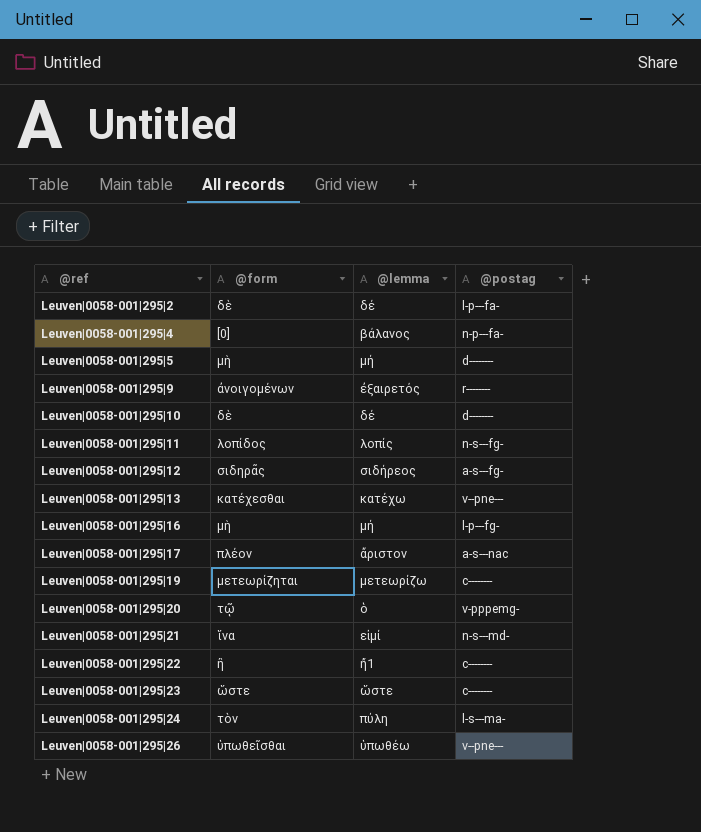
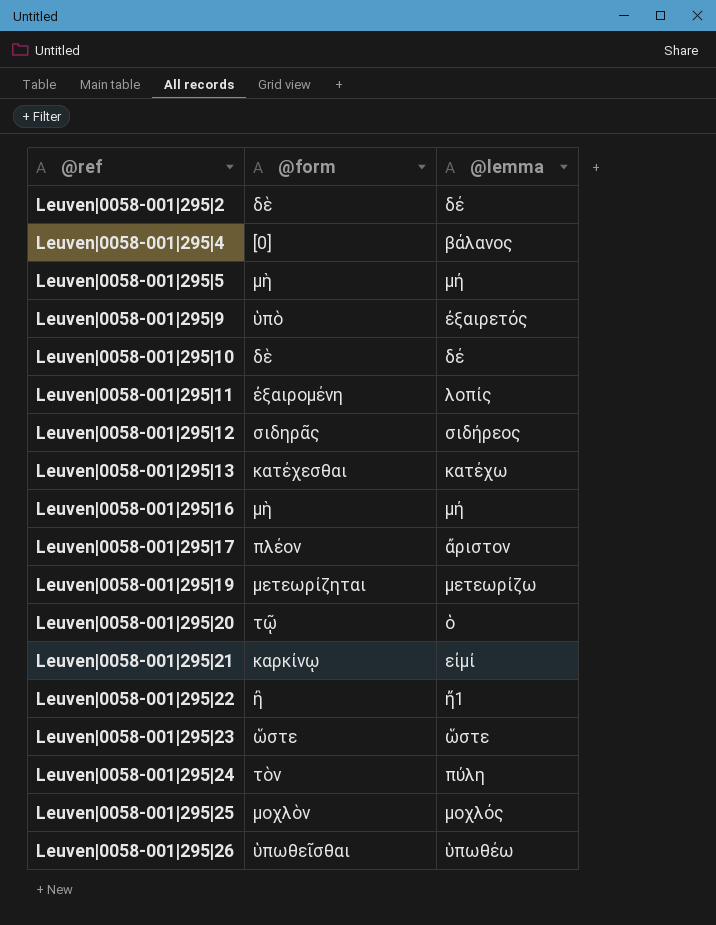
column @postag | position: 4 -> none
Leuven|0058-001|295|9 | @form: ἀνοιγομένων -> ὑπὸ
Leuven|0058-001|295|11 | @form: λοπίδος -> ἐξαιρομένη
Leuven|0058-001|295|21 | @form: ἵνα -> καρκίνῳ
row Leuven|0058-001|295|25: none -> μοχλὸν | μοχλός

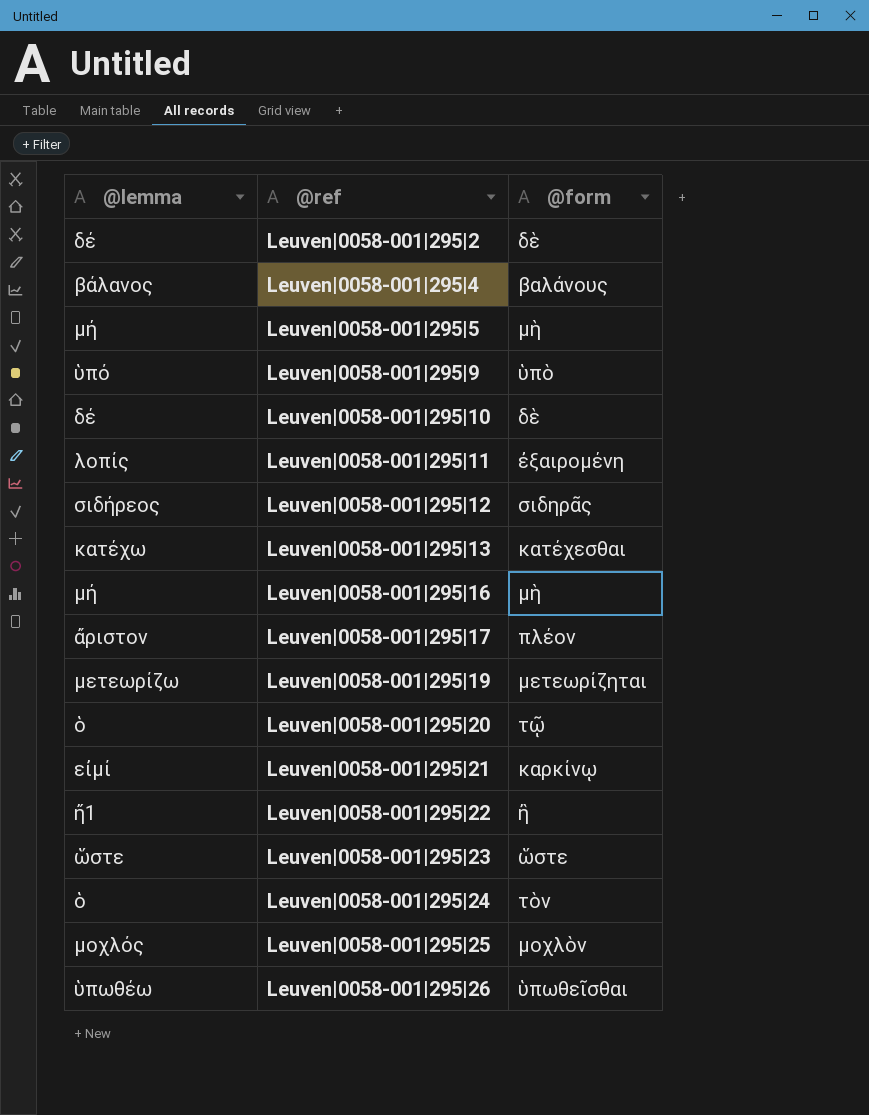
column @lemma | position: 3 -> 1
Leuven|0058-001|295|4 | @form: [0] -> βαλάνους
Leuven|0058-001|295|9 | @lemma: ἐξαιρετός -> ὑπό
Leuven|0058-001|295|24 | @lemma: πύλη -> ὁ

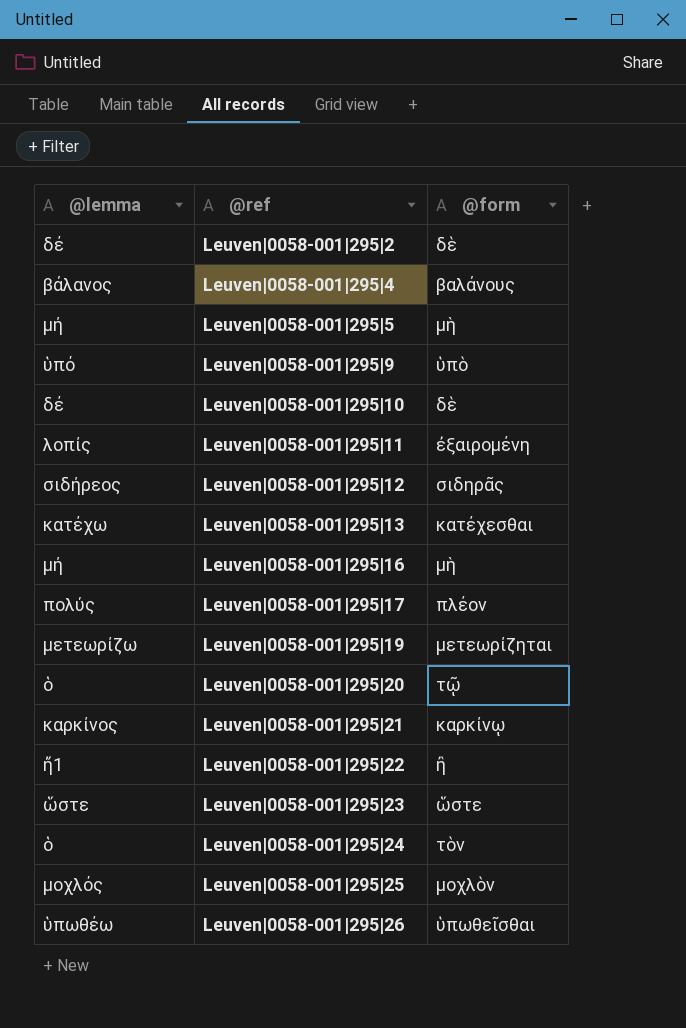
Leuven|0058-001|295|17 | @lemma: ἄριστον -> πολύς
Leuven|0058-001|295|21 | @lemma: εἰμί -> καρκίνος

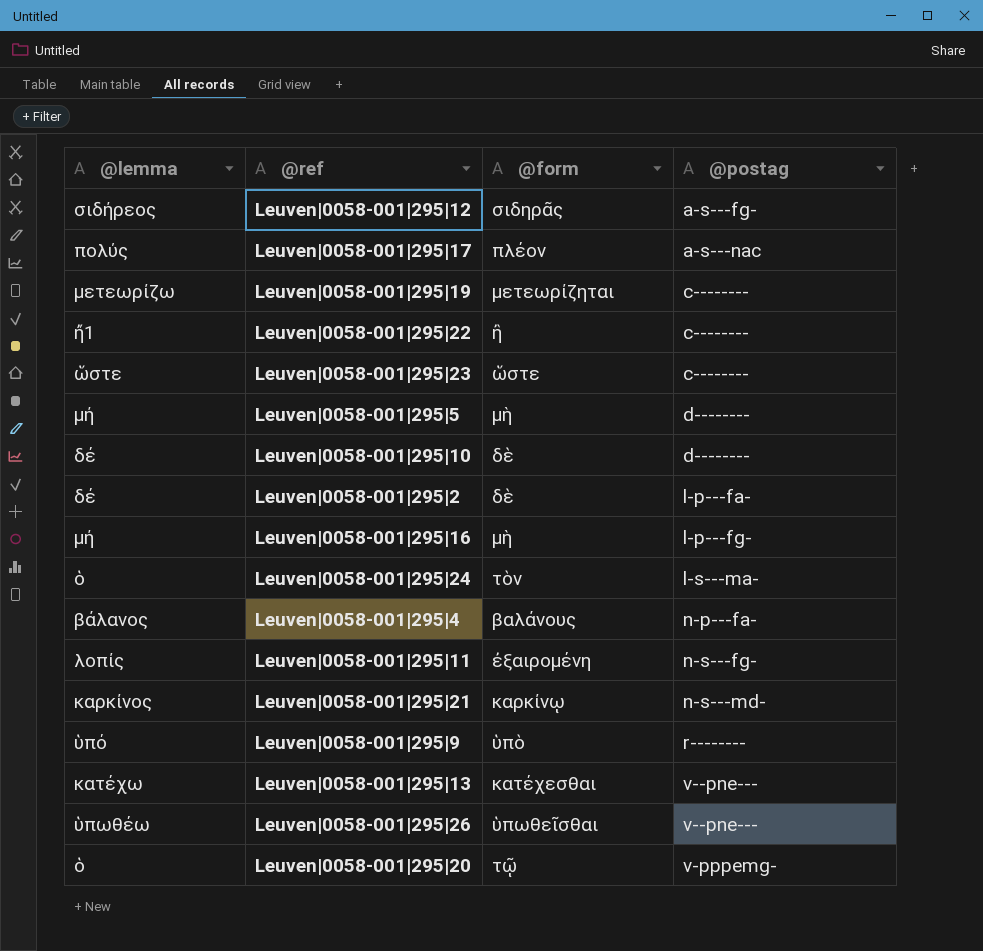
row order: @ref ascending -> @postag ascending
column @postag | position: none -> 4
row Leuven|0058-001|295|25: μοχλός | μοχλὸν -> none

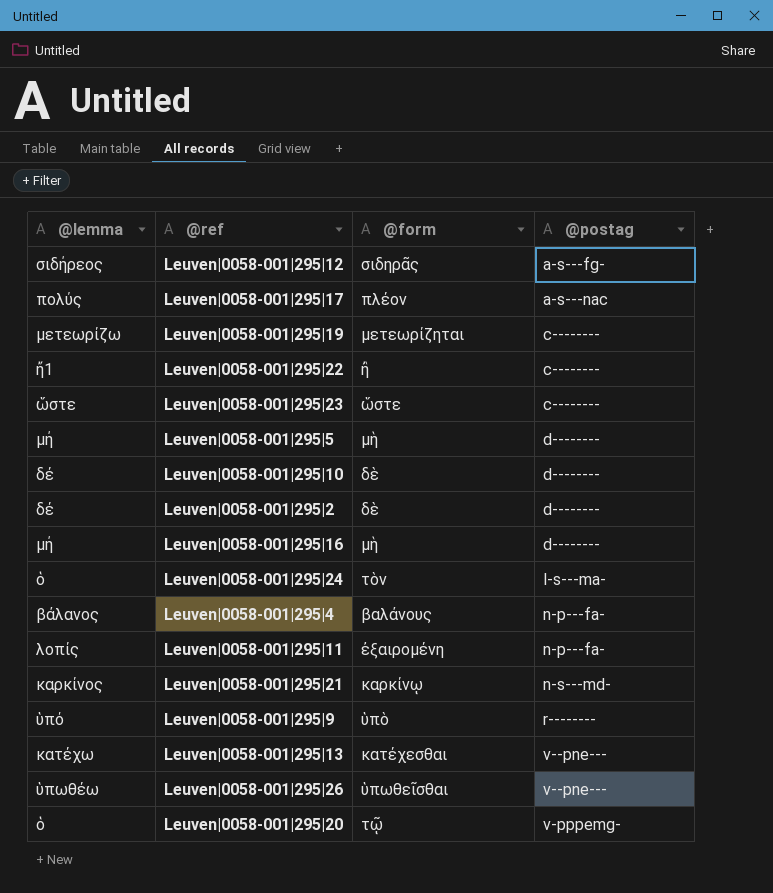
Leuven|0058-001|295|2 | @postag: l-p---fa- -> d--------
Leuven|0058-001|295|16 | @postag: l-p---fg- -> d--------
Leuven|0058-001|295|11 | @postag: n-s---fg- -> n-p---fa-

